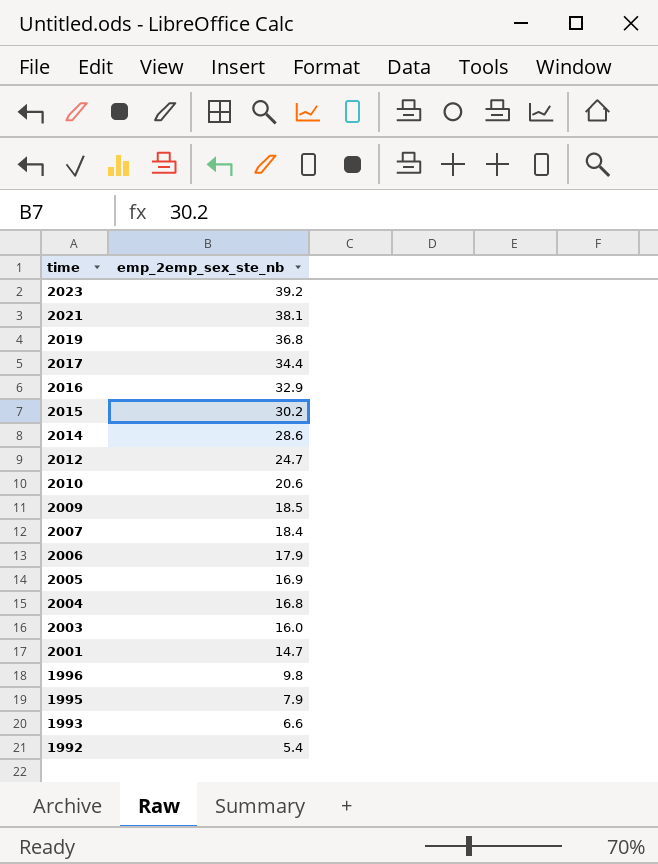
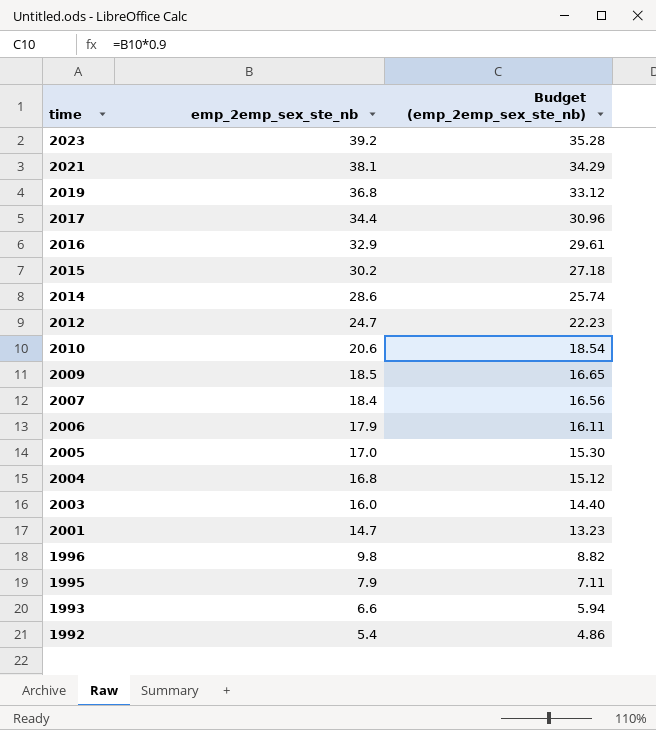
column Budget (emp_2emp_sex_ste_nb) | formula: none -> [emp_2emp_sex_ste_nb] * 0.9
2005 | emp_2emp_sex_ste_nb: 16.9 -> 17.0

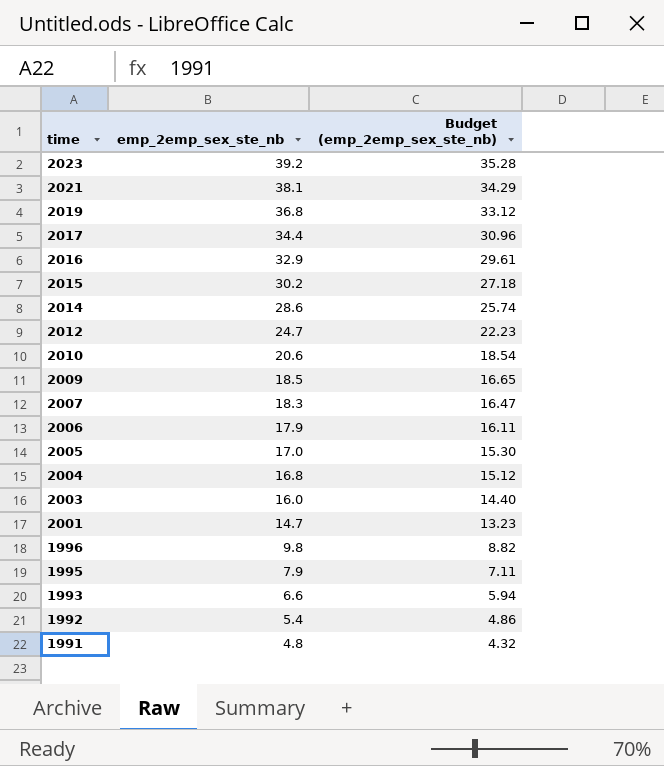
2007 | emp_2emp_sex_ste_nb: 18.4 -> 18.3
2007 | Budget (emp_2emp_sex_ste_nb): 16.56 -> 16.47
row 1991: none -> 4.8 | 4.32

